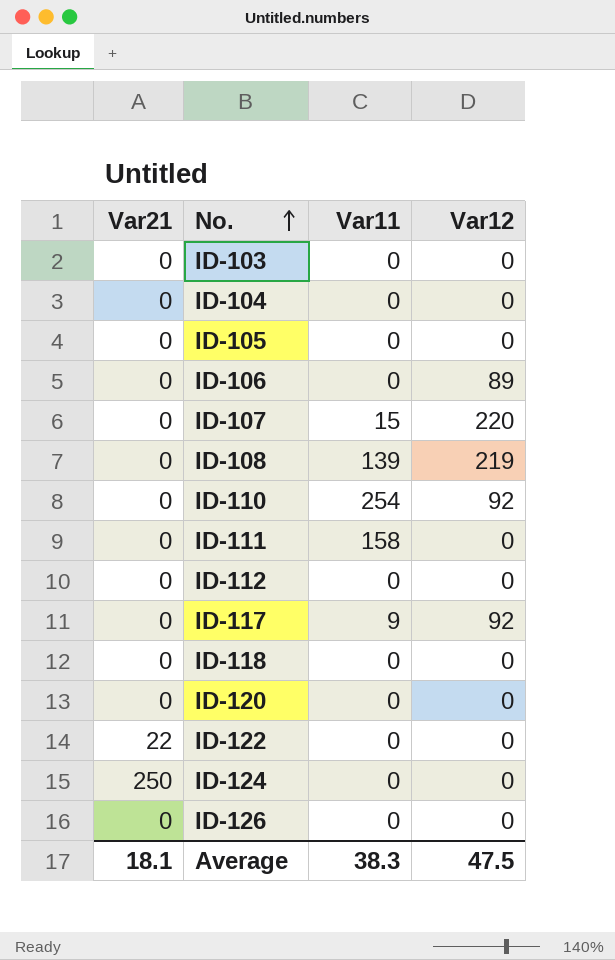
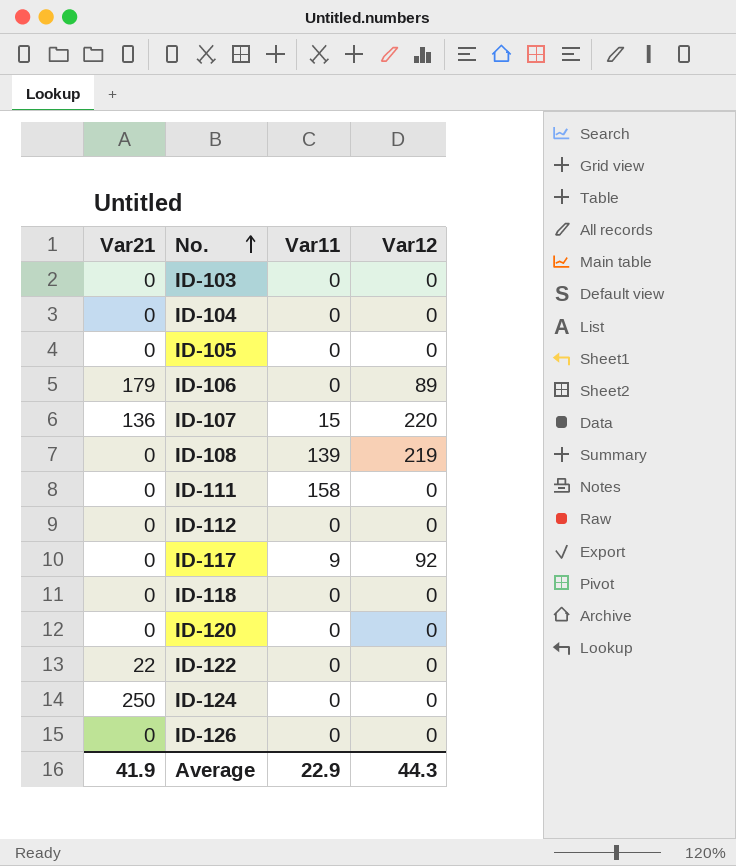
row ID-110: 0 | 254 | 92 -> none
ID-106 | Var21: 0 -> 179
ID-107 | Var21: 0 -> 136
Average | Var21: 18.1 -> 41.9
Average | Var11: 38.3 -> 22.9
Average | Var12: 47.5 -> 44.3

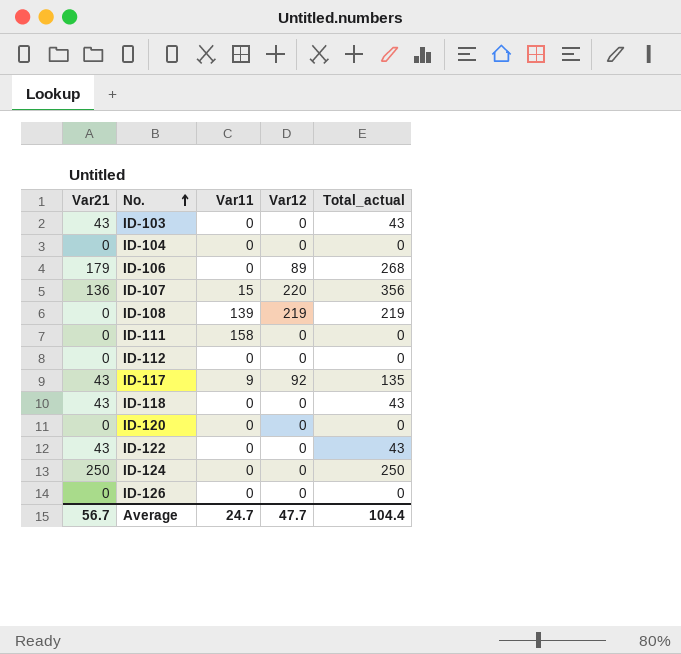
column Total_actual | formula: none -> [Var21] + [Var12]
row ID-105: 0 | 0 | 0 -> none
ID-103 | Var21: 0 -> 43
ID-117 | Var21: 0 -> 43
ID-118 | Var21: 0 -> 43
ID-122 | Var21: 22 -> 43
Average | Var21: 41.9 -> 56.7
Average | Var11: 22.9 -> 24.7
Average | Var12: 44.3 -> 47.7

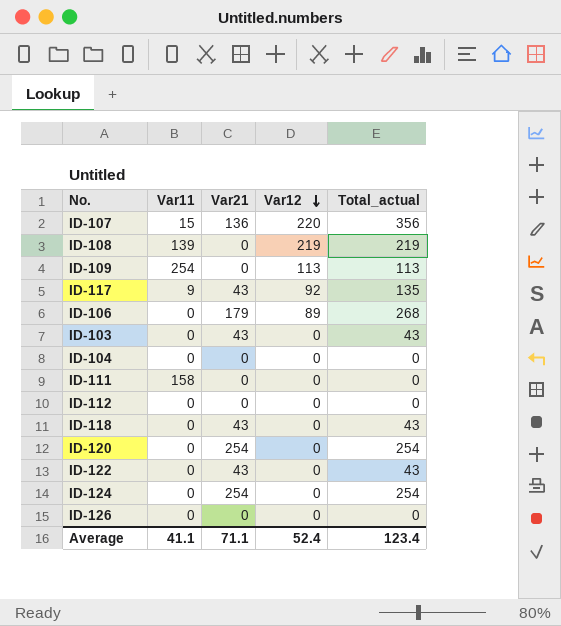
row order: No. ascending -> Var12 descending
column Var21 | position: 1 -> 3
row ID-109: none -> 254 | 0 | 113 | 113
ID-120 | Var21: 0 -> 254
ID-120 | Total_actual: 0 -> 254
ID-124 | Var21: 250 -> 254
ID-124 | Total_actual: 250 -> 254
Average | Var11: 24.7 -> 41.1
Average | Var21: 56.7 -> 71.1
Average | Var12: 47.7 -> 52.4
Average | Total_actual: 104.4 -> 123.4

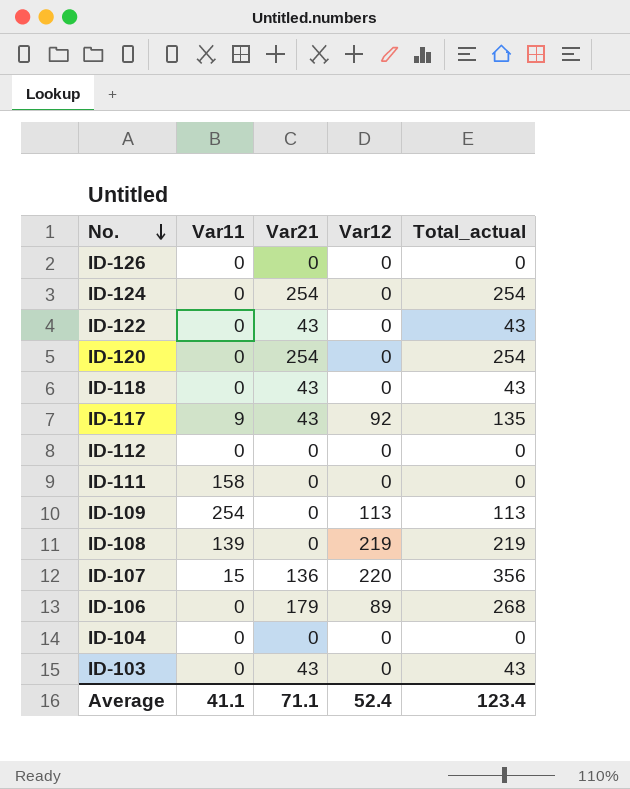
row order: Var12 descending -> No. descending

